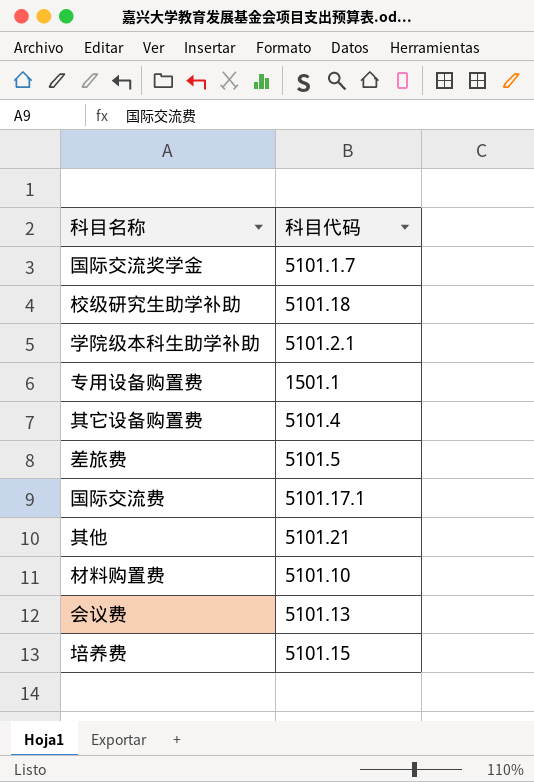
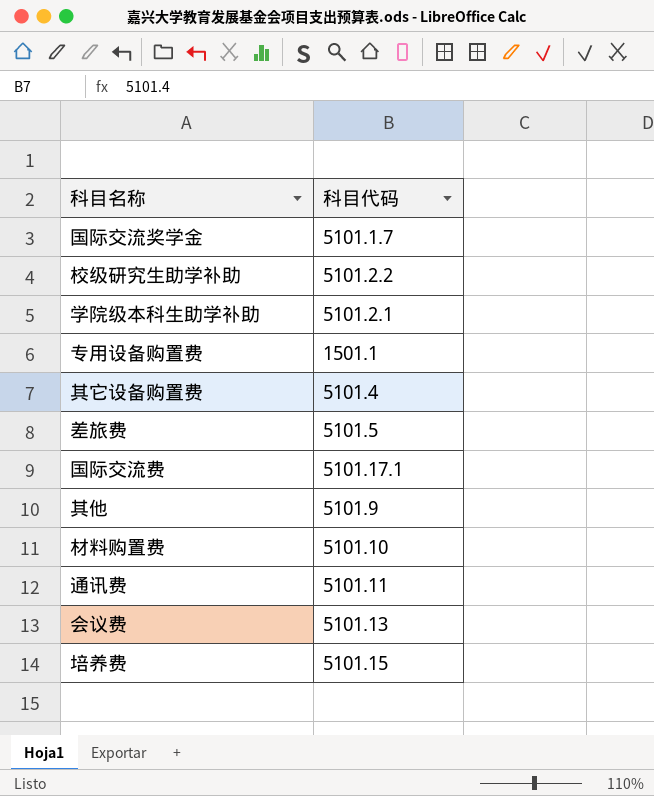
校级研究生助学补助 | 科目代码: 5101.18 -> 5101.2.2
其他 | 科目代码: 5101.21 -> 5101.9
row 通讯费: none -> 5101.11

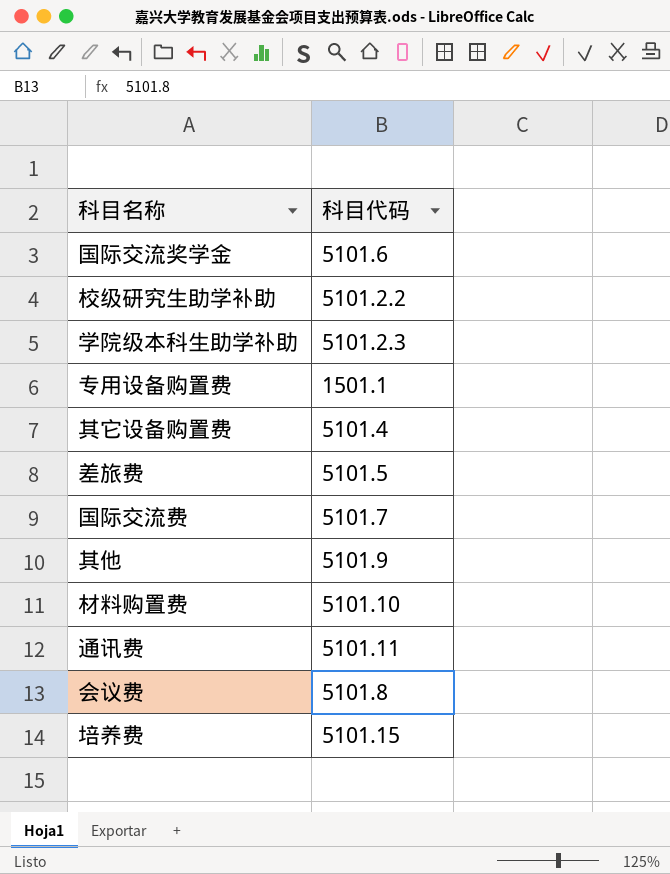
国际交流奖学金 | 科目代码: 5101.1.7 -> 5101.6
学院级本科生助学补助 | 科目代码: 5101.2.1 -> 5101.2.3
国际交流费 | 科目代码: 5101.17.1 -> 5101.7
会议费 | 科目代码: 5101.13 -> 5101.8

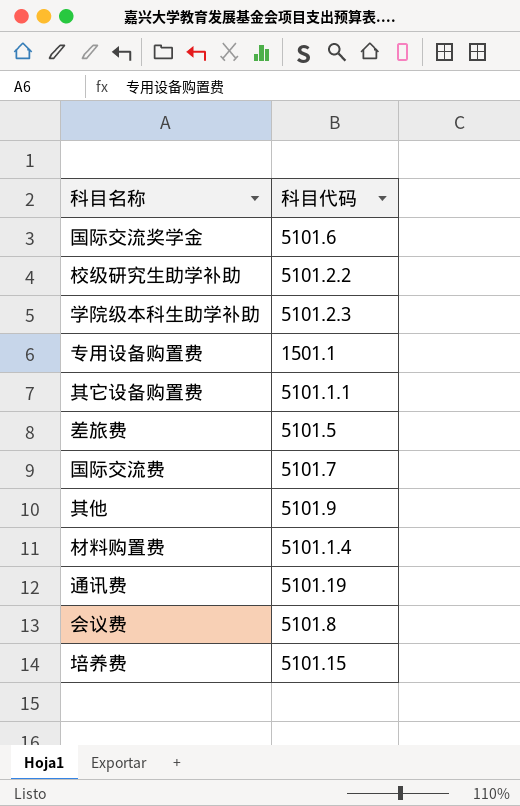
其它设备购置费 | 科目代码: 5101.4 -> 5101.1.1
材料购置费 | 科目代码: 5101.10 -> 5101.1.4
通讯费 | 科目代码: 5101.11 -> 5101.19

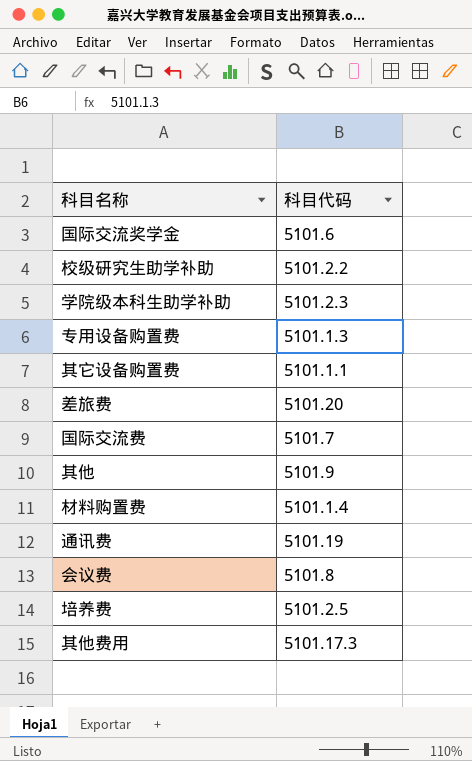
专用设备购置费 | 科目代码: 1501.1 -> 5101.1.3
差旅费 | 科目代码: 5101.5 -> 5101.20
培养费 | 科目代码: 5101.15 -> 5101.2.5
row 其他费用: none -> 5101.17.3

